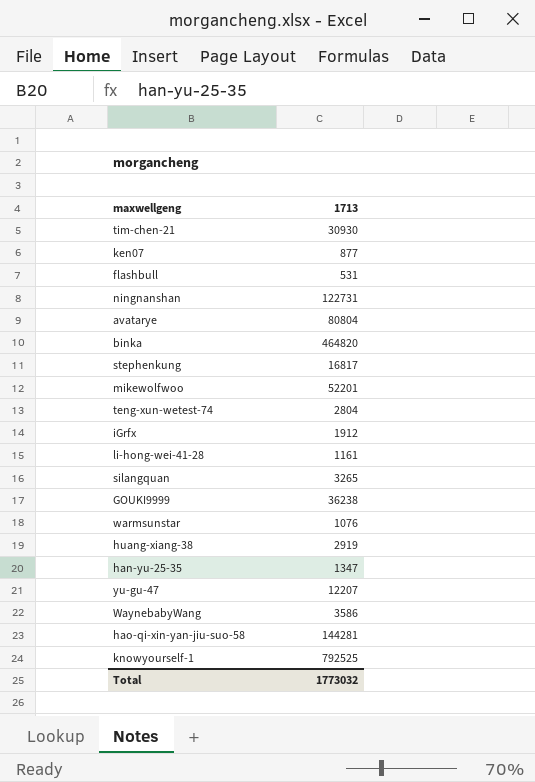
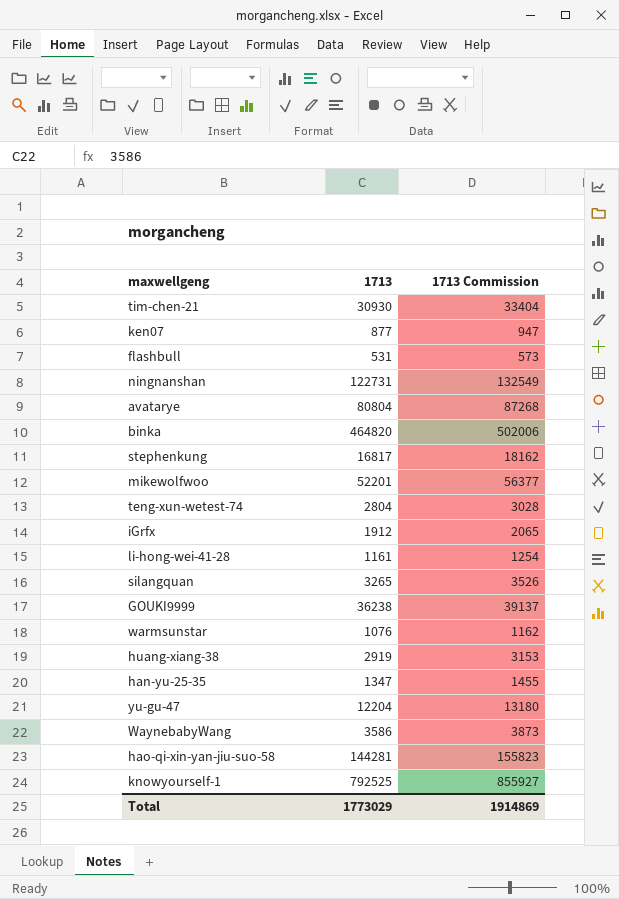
column 1713 Commission | formula: none -> [1713] * 1.08
yu-gu-47 | 1713: 12207 -> 12204
Total | 1713: 1773032 -> 1773029

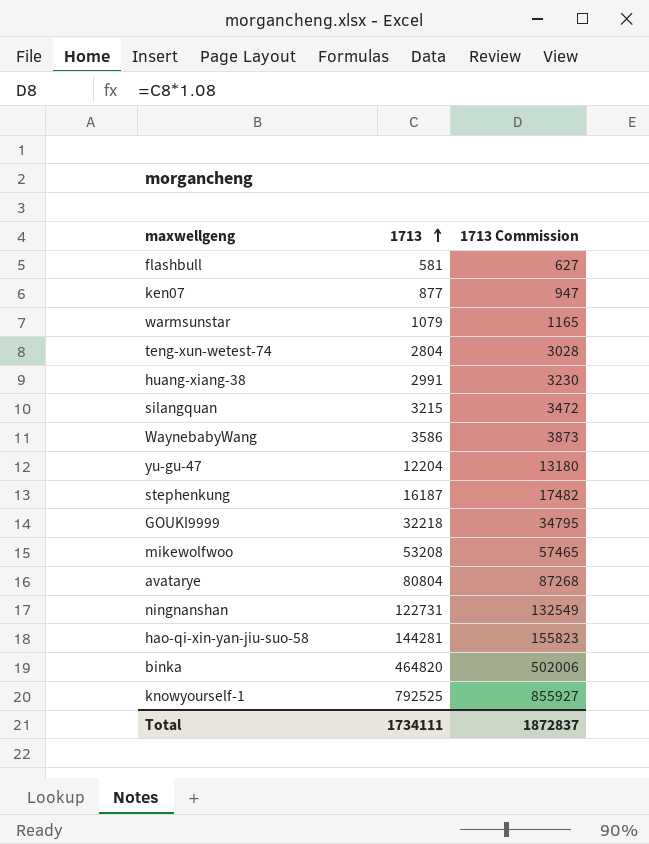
row order: none -> 1713 ascending
row tim-chen-21: 30930 | 33404 -> none
row iGrfx: 1912 | 2065 -> none
row li-hong-wei-41-28: 1161 | 1254 -> none
row han-yu-25-35: 1347 | 1455 -> none
flashbull | 1713: 531 -> 581
flashbull | 1713 Commission: 573 -> 627
warmsunstar | 1713: 1076 -> 1079
warmsunstar | 1713 Commission: 1162 -> 1165
huang-xiang-38 | 1713: 2919 -> 2991
huang-xiang-38 | 1713 Commission: 3153 -> 3230
silangquan | 1713: 3265 -> 3215
silangquan | 1713 Commission: 3526 -> 3472
stephenkung | 1713: 16817 -> 16187
stephenkung | 1713 Commission: 18162 -> 17482
GOUKI9999 | 1713: 36238 -> 32218
GOUKI9999 | 1713 Commission: 39137 -> 34795
mikewolfwoo | 1713: 52201 -> 53208
mikewolfwoo | 1713 Commission: 56377 -> 57465
Total | 1713: 1773029 -> 1734111
Total | 1713 Commission: 1914869 -> 1872837

